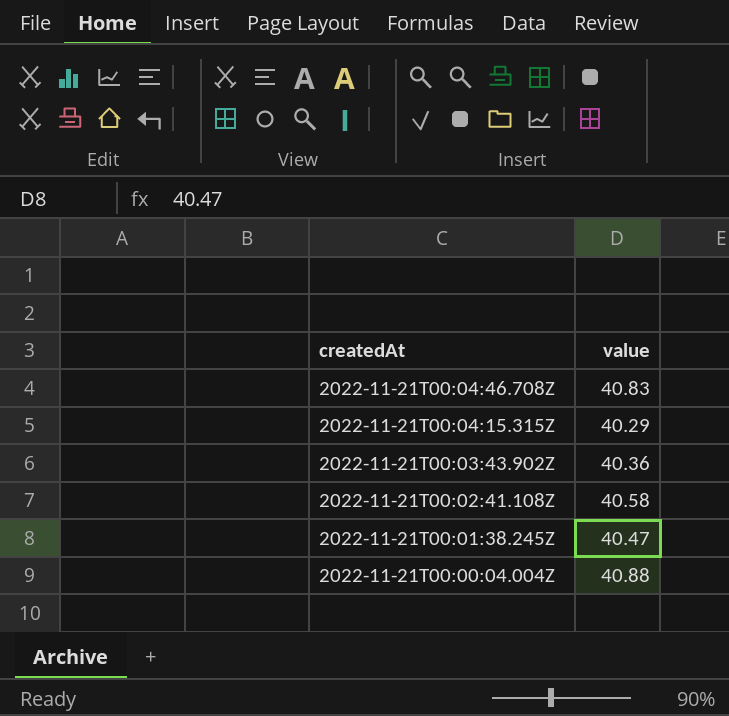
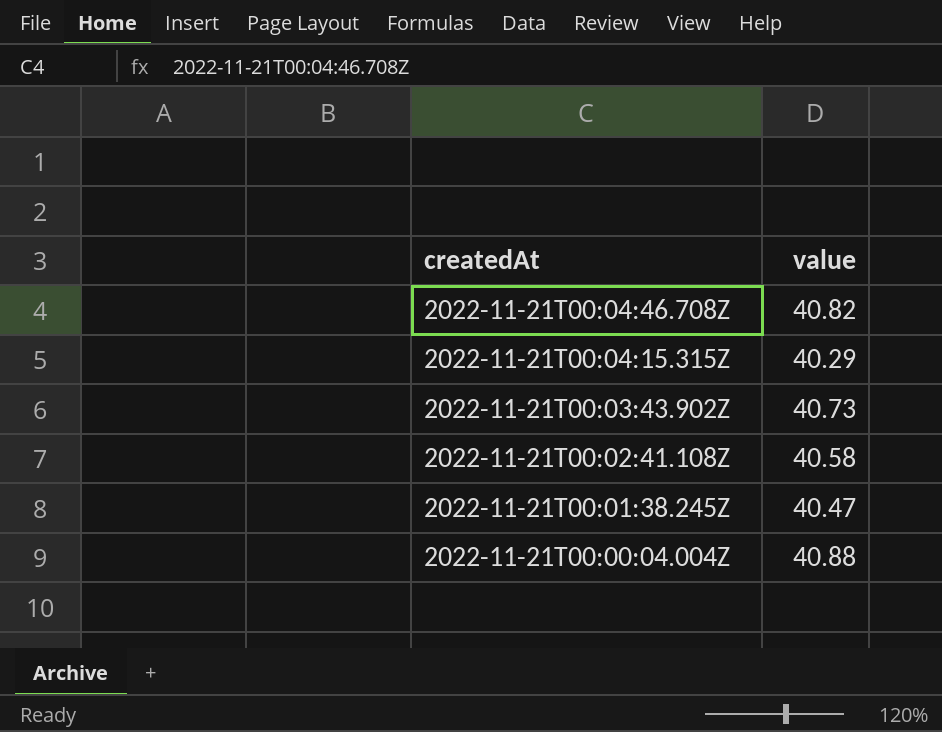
2022-11-21T00:04:46.708Z | value: 40.83 -> 40.82
2022-11-21T00:03:43.902Z | value: 40.36 -> 40.73

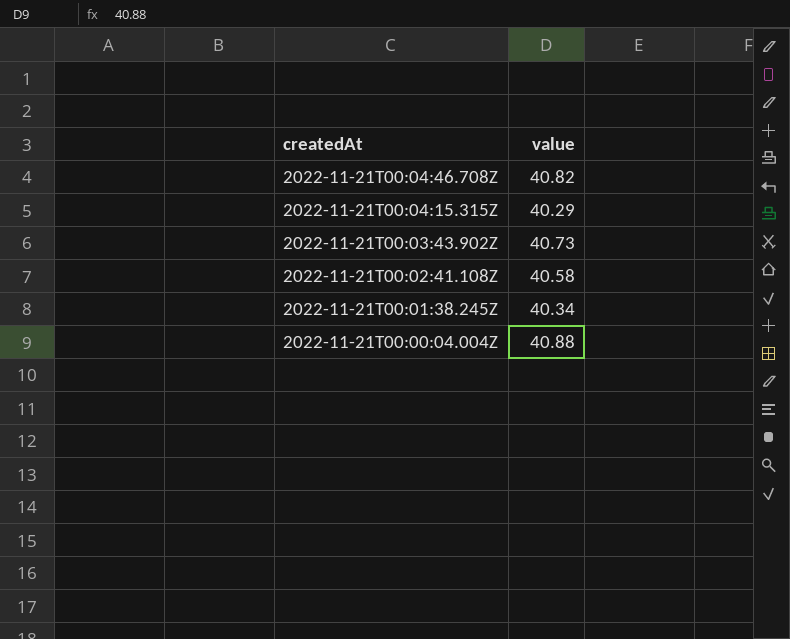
2022-11-21T00:01:38.245Z | value: 40.47 -> 40.34

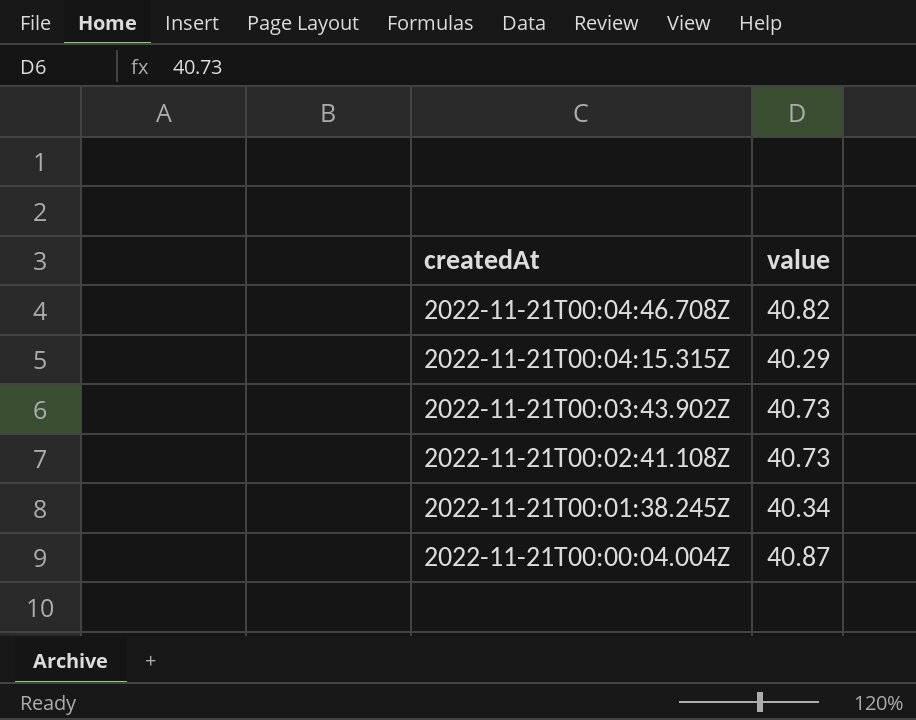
2022-11-21T00:02:41.108Z | value: 40.58 -> 40.73
2022-11-21T00:00:04.004Z | value: 40.88 -> 40.87

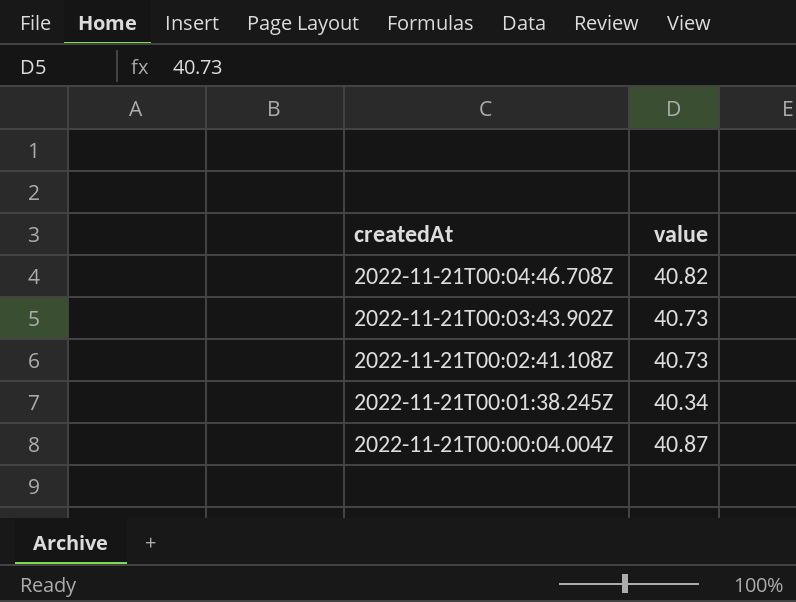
row 2022-11-21T00:04:15.315Z: 40.29 -> none

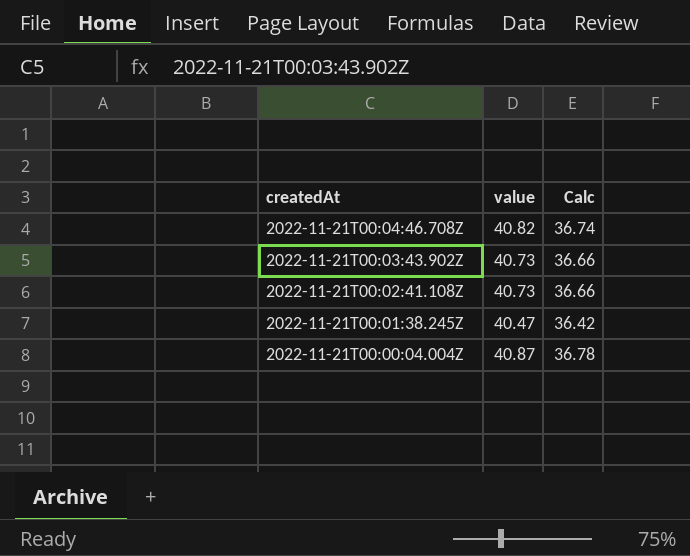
column Calc | formula: none -> [value] * 0.9
2022-11-21T00:01:38.245Z | value: 40.34 -> 40.47

